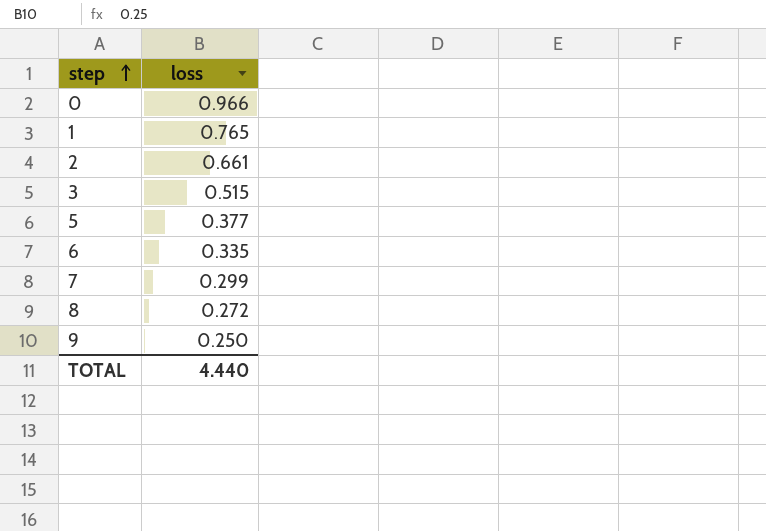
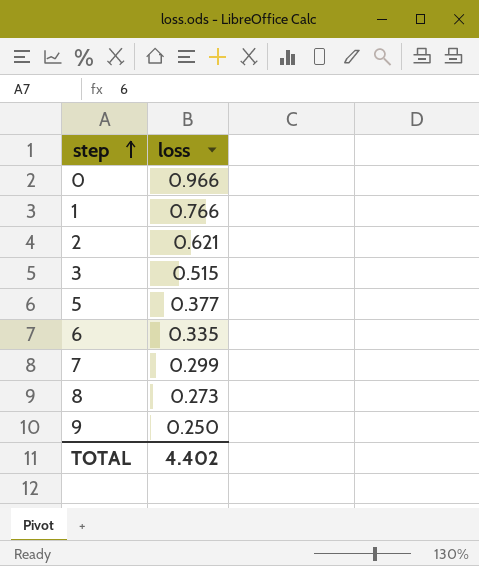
1 | loss: 0.765 -> 0.766
2 | loss: 0.661 -> 0.621
8 | loss: 0.272 -> 0.273
TOTAL | loss: 4.440 -> 4.402

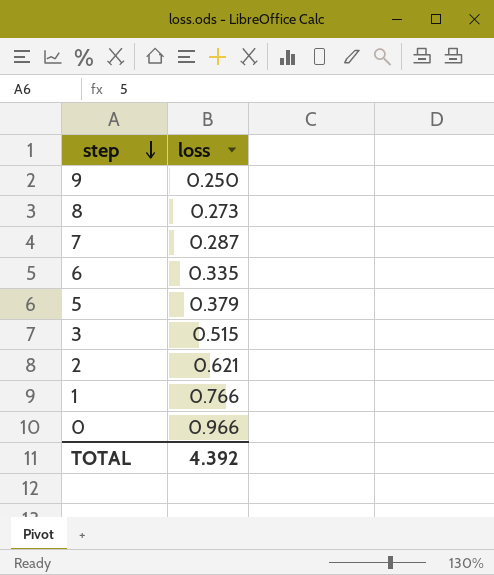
row order: step ascending -> step descending
7 | loss: 0.299 -> 0.287
5 | loss: 0.377 -> 0.379
TOTAL | loss: 4.402 -> 4.392

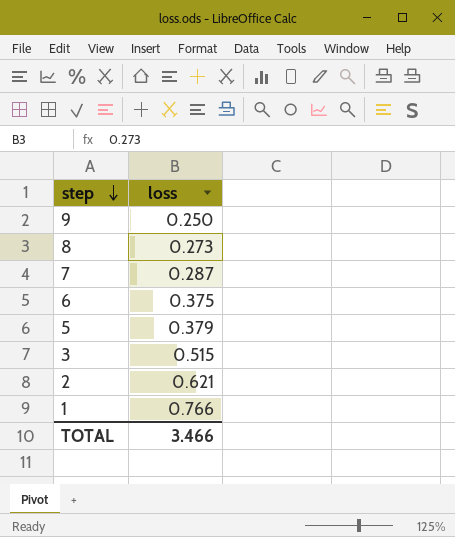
row 0: 0.966 -> none
6 | loss: 0.335 -> 0.375
TOTAL | loss: 4.392 -> 3.466

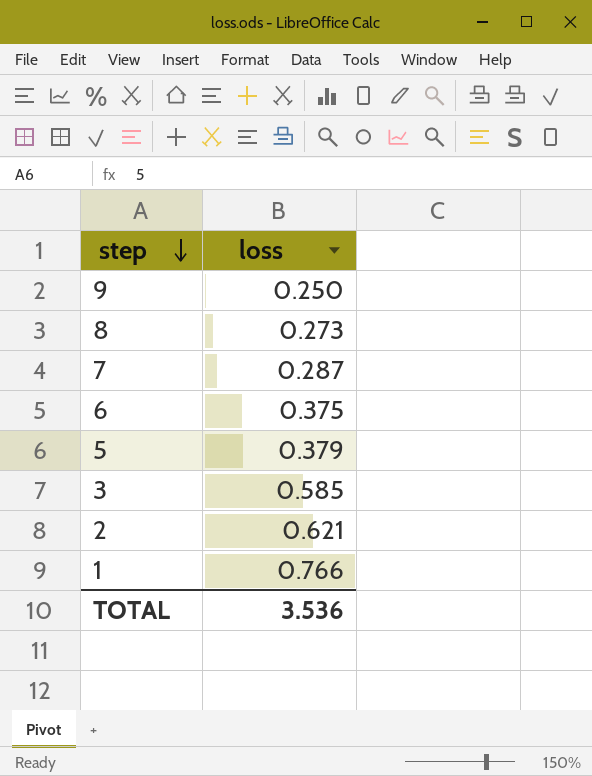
3 | loss: 0.515 -> 0.585
TOTAL | loss: 3.466 -> 3.536

